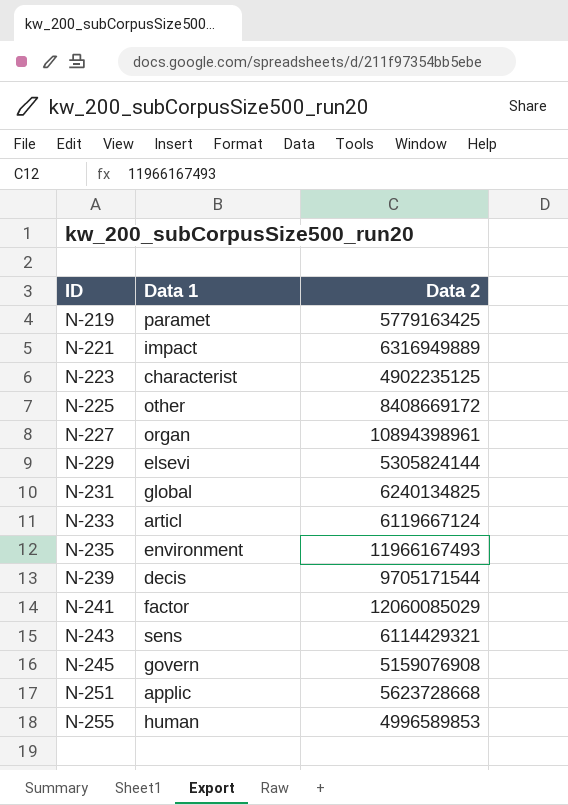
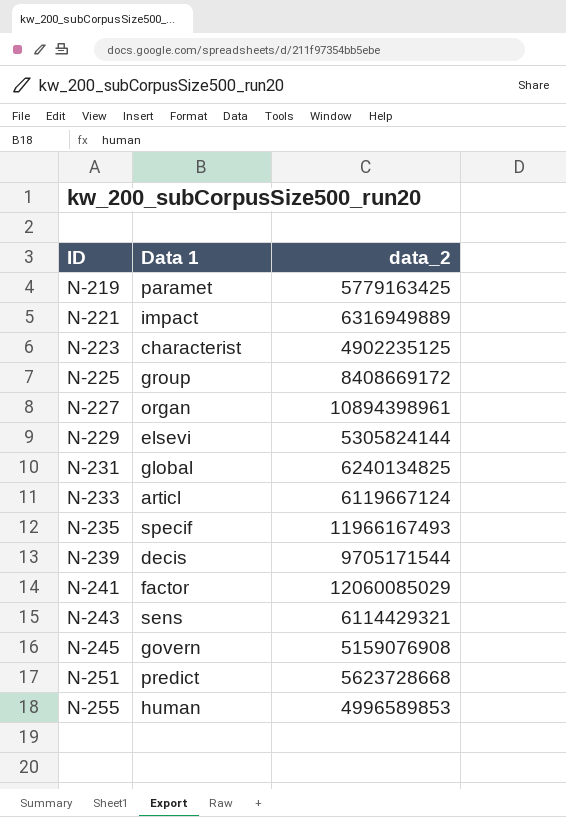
column name: Data 2 -> data_2
N-225 | Data 1: other -> group
N-235 | Data 1: environment -> specif
N-251 | Data 1: applic -> predict

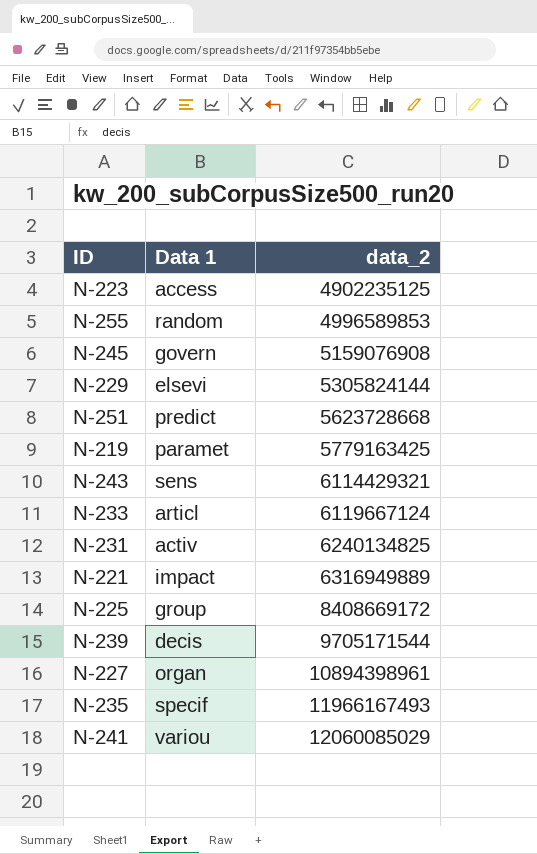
row order: ID ascending -> data_2 ascending
N-223 | Data 1: characterist -> access
N-255 | Data 1: human -> random
N-231 | Data 1: global -> activ
N-241 | Data 1: factor -> variou

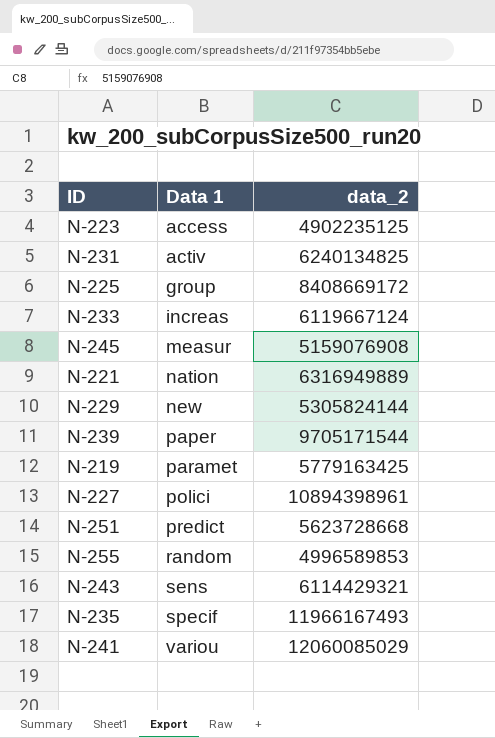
row order: data_2 ascending -> Data 1 ascending
N-233 | Data 1: articl -> increas
N-245 | Data 1: govern -> measur
N-221 | Data 1: impact -> nation
N-229 | Data 1: elsevi -> new
N-239 | Data 1: decis -> paper
N-227 | Data 1: organ -> polici

